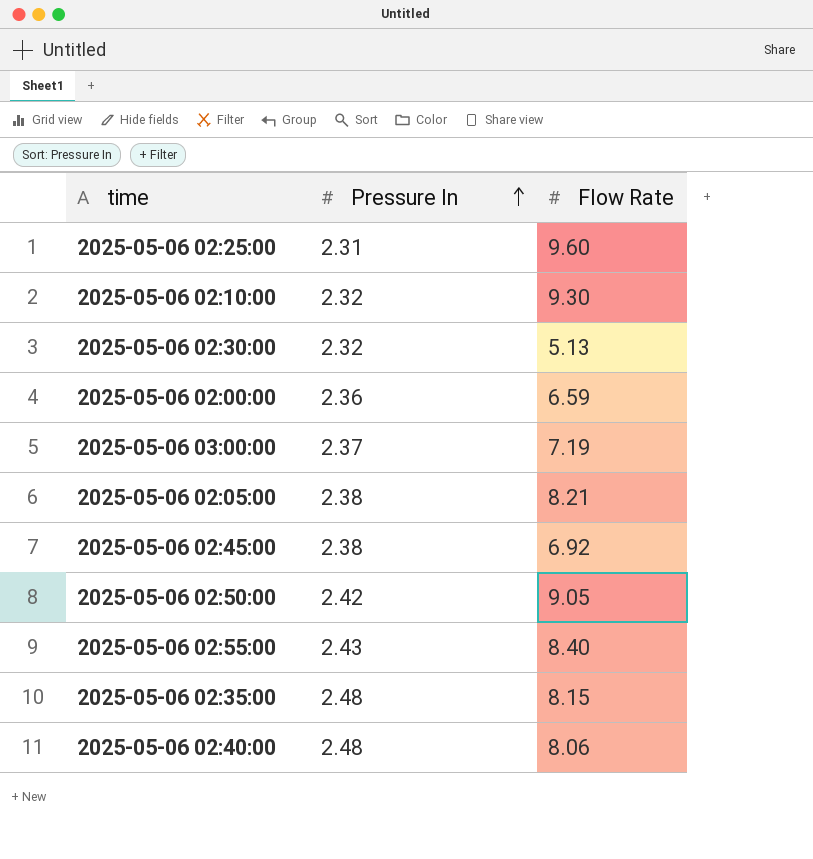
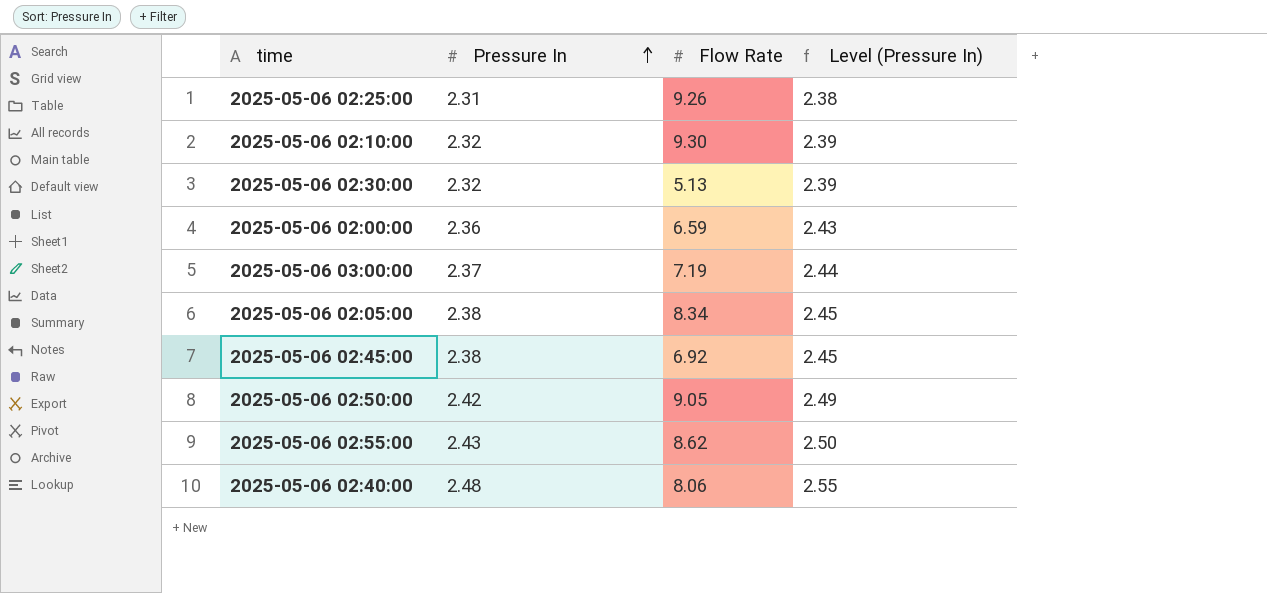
column Level (Pressure In) | formula: none -> [Pressure In] * 1.03
row 2025-05-06 02:35:00: 2.48 | 8.15 -> none
2025-05-06 02:25:00 | Flow Rate: 9.60 -> 9.26
2025-05-06 02:05:00 | Flow Rate: 8.21 -> 8.34
2025-05-06 02:55:00 | Flow Rate: 8.40 -> 8.62

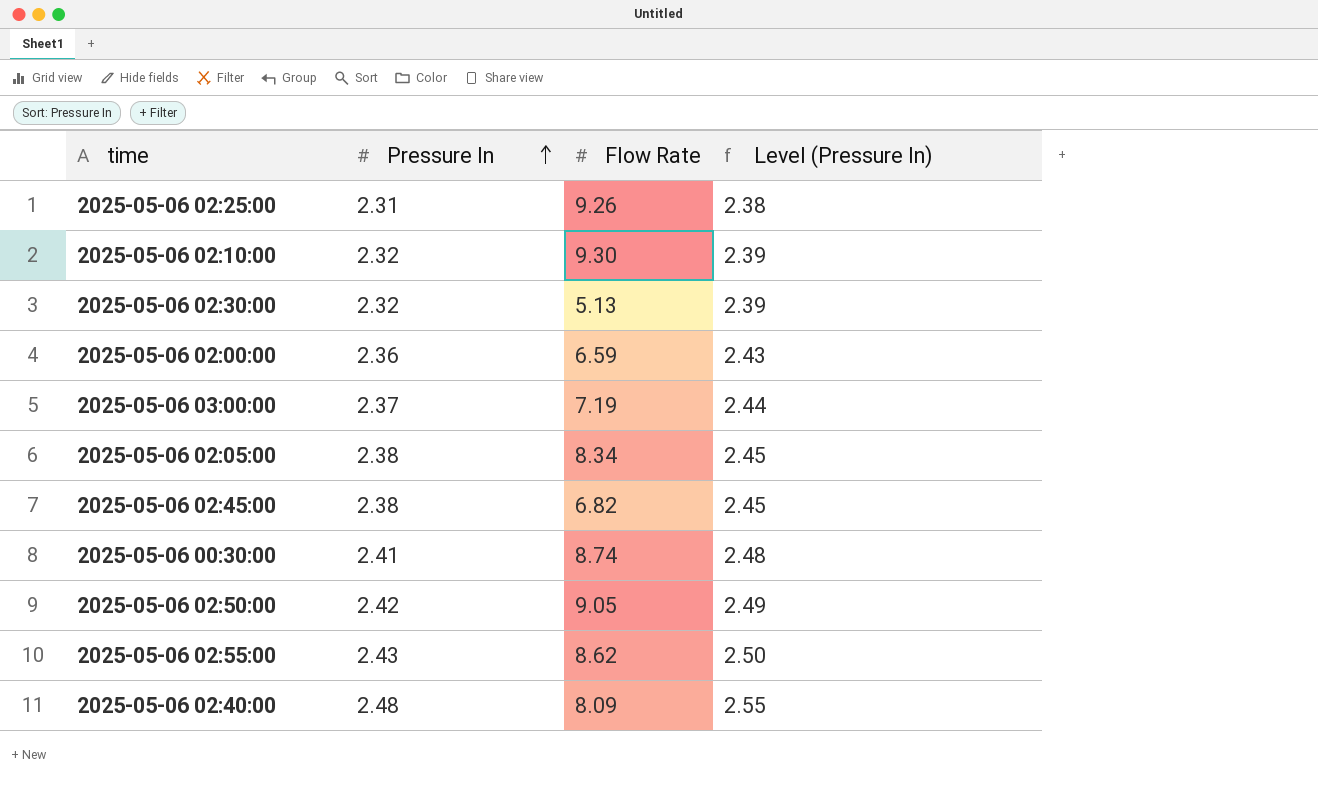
2025-05-06 02:45:00 | Flow Rate: 6.92 -> 6.82
row 2025-05-06 00:30:00: none -> 2.41 | 8.74 | 2.48
2025-05-06 02:40:00 | Flow Rate: 8.06 -> 8.09

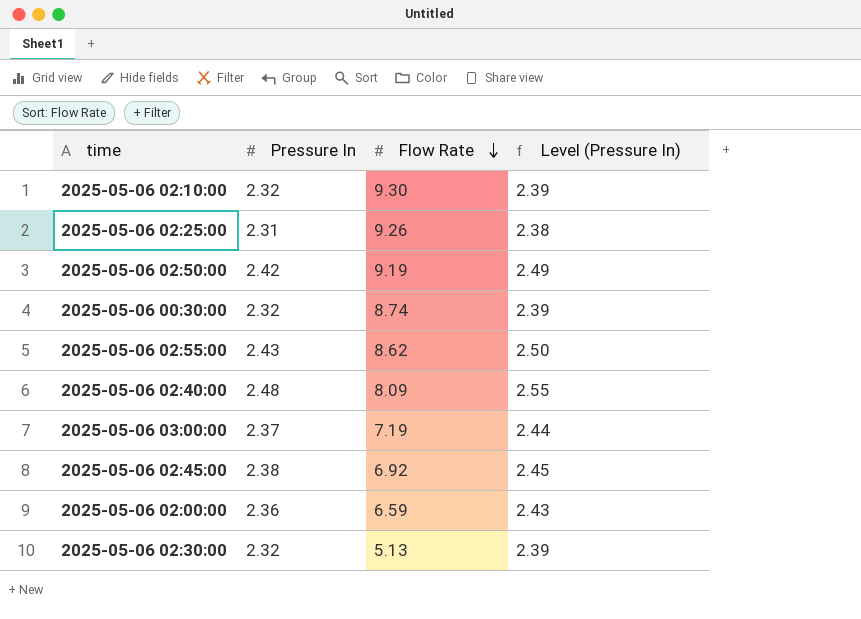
row order: Pressure In ascending -> Flow Rate descending
row 2025-05-06 02:05:00: 2.38 | 8.34 | 2.45 -> none
2025-05-06 02:50:00 | Flow Rate: 9.05 -> 9.19
2025-05-06 00:30:00 | Pressure In: 2.41 -> 2.32
2025-05-06 00:30:00 | Level (Pressure In): 2.48 -> 2.39
2025-05-06 02:45:00 | Flow Rate: 6.82 -> 6.92

